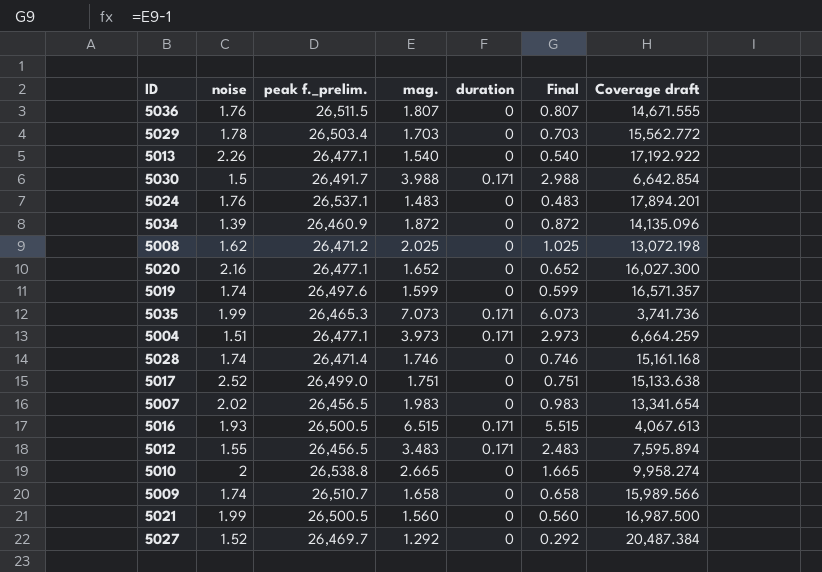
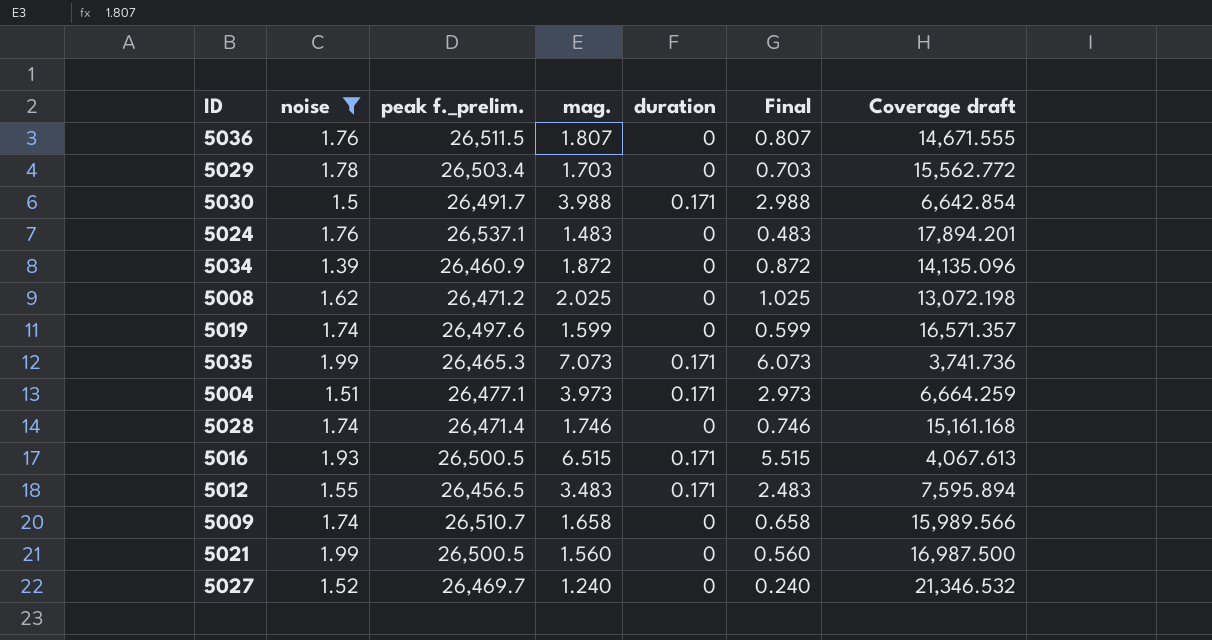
filter: none -> noise <= 1.99
5027 | mag.: 1.292 -> 1.240
5027 | Final: 0.292 -> 0.240
5027 | Coverage draft: 20,487.384 -> 21,346.532

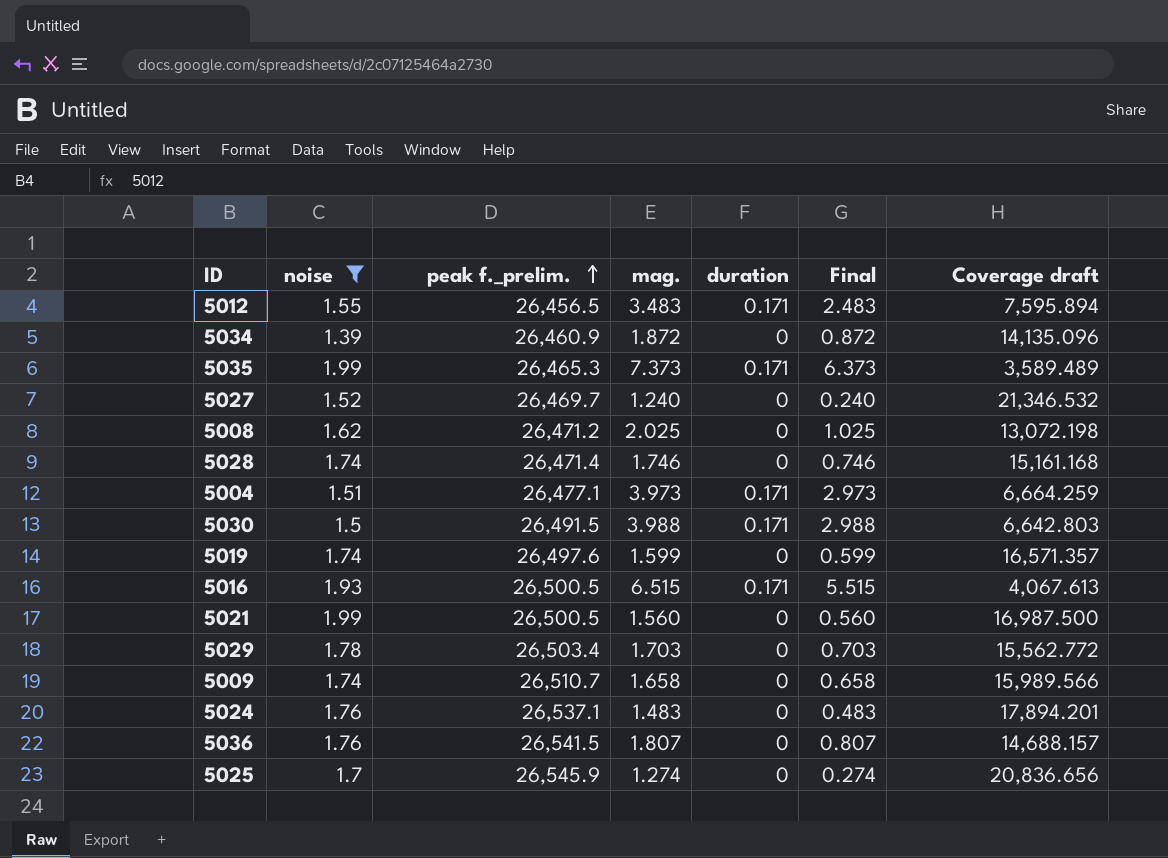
row order: none -> peak f._prelim. ascending
5035 | mag.: 7.073 -> 7.373
5035 | Final: 6.073 -> 6.373
5035 | Coverage draft: 3,741.736 -> 3,589.489
5030 | peak f._prelim.: 26,491.7 -> 26,491.5
5030 | Coverage draft: 6,642.854 -> 6,642.803
5036 | peak f._prelim.: 26,511.5 -> 26,541.5
5036 | Coverage draft: 14,671.555 -> 14,688.157
row 5025: none -> 1.7 | 26,545.9 | 1.274 | 0 | 0.274 | 20,836.656

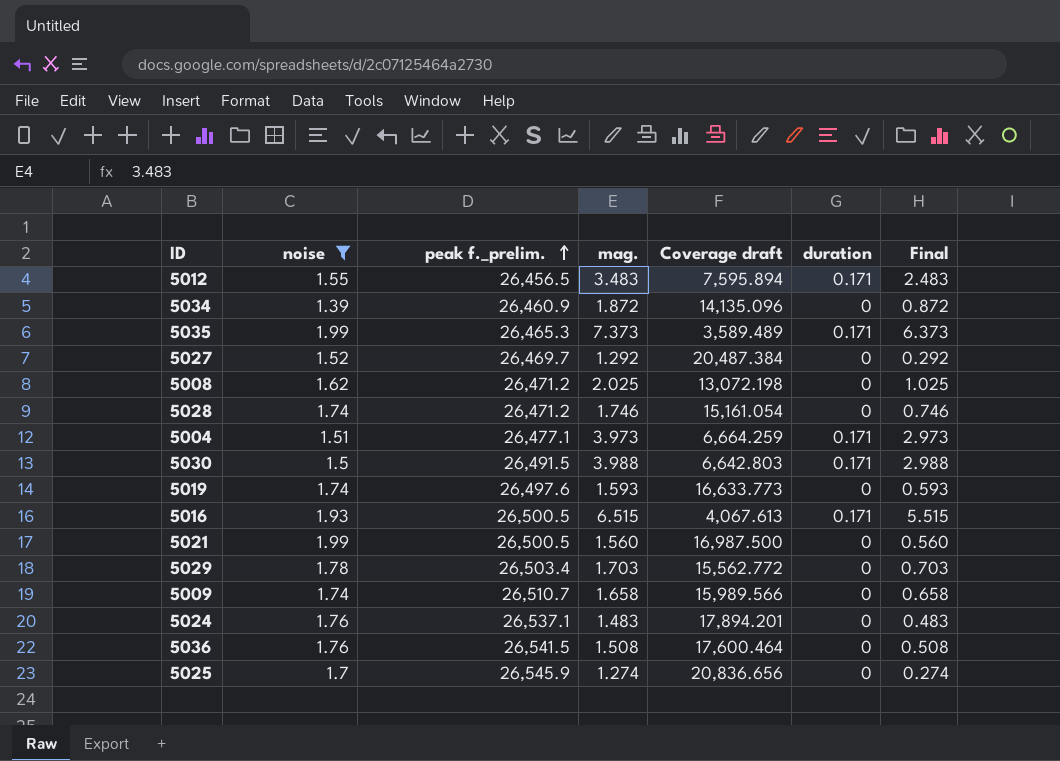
column Coverage draft | position: 7 -> 5
5027 | mag.: 1.240 -> 1.292
5027 | Coverage draft: 21,346.532 -> 20,487.384
5027 | Final: 0.240 -> 0.292
5028 | peak f._prelim.: 26,471.4 -> 26,471.2
5028 | Coverage draft: 15,161.168 -> 15,161.054
5019 | mag.: 1.599 -> 1.593
5019 | Coverage draft: 16,571.357 -> 16,633.773
5019 | Final: 0.599 -> 0.593
5036 | mag.: 1.807 -> 1.508
5036 | Coverage draft: 14,688.157 -> 17,600.464
5036 | Final: 0.807 -> 0.508

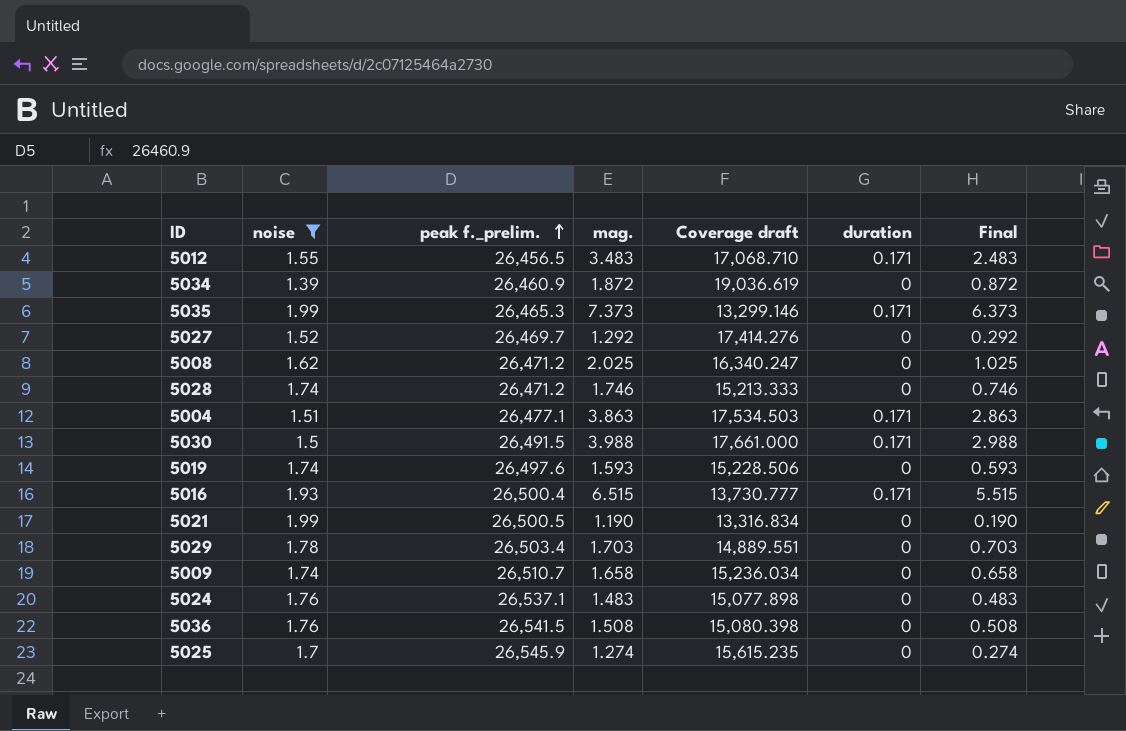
column Coverage draft | formula: [peak f._prelim.] / [mag.] -> [peak f._prelim.] / [noise]
5004 | mag.: 3.973 -> 3.863
5004 | Final: 2.973 -> 2.863
5016 | peak f._prelim.: 26,500.5 -> 26,500.4
5021 | mag.: 1.560 -> 1.190
5021 | Final: 0.560 -> 0.190

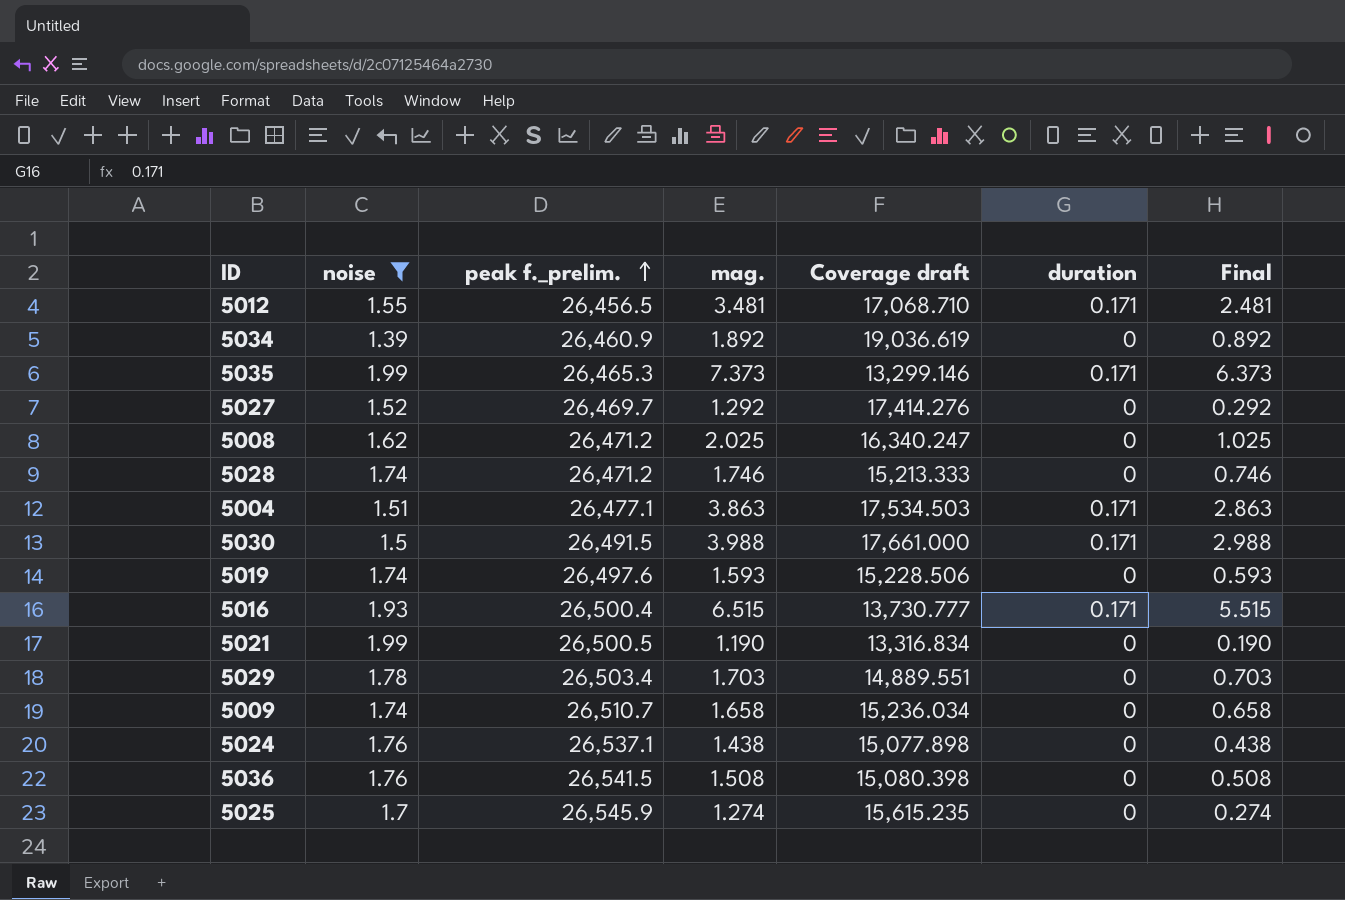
5012 | mag.: 3.483 -> 3.481
5012 | Final: 2.483 -> 2.481
5034 | mag.: 1.872 -> 1.892
5034 | Final: 0.872 -> 0.892
5024 | mag.: 1.483 -> 1.438
5024 | Final: 0.483 -> 0.438

